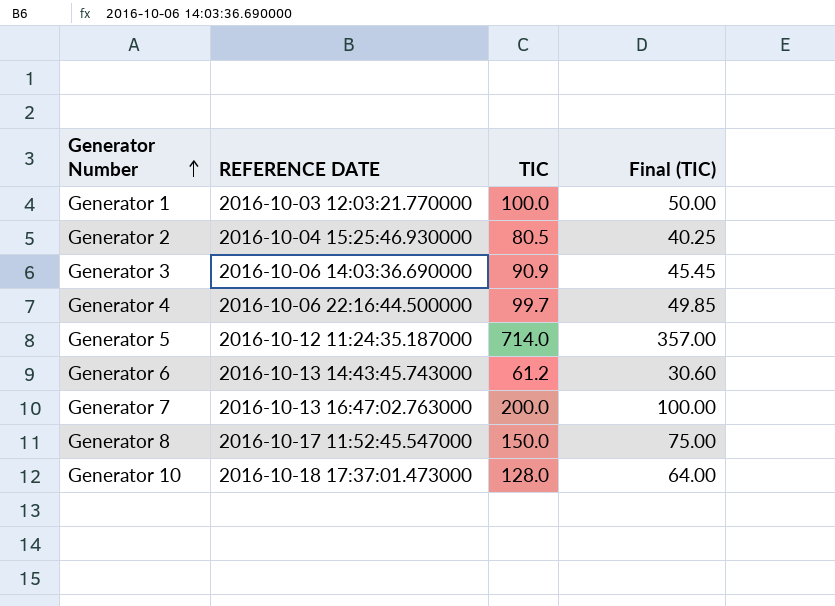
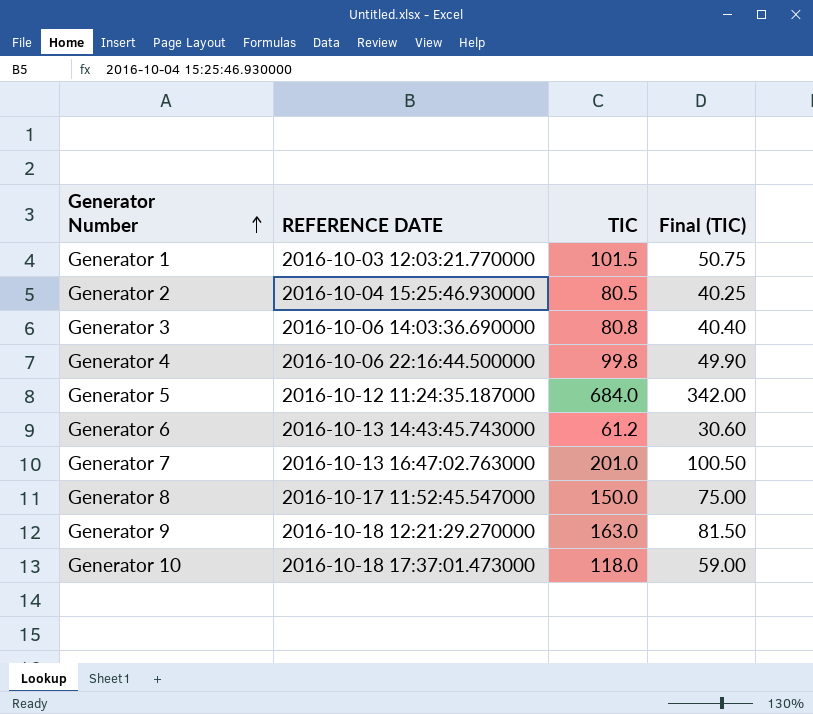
Generator 1 | TIC: 100.0 -> 101.5
Generator 1 | Final (TIC): 50.00 -> 50.75
Generator 3 | TIC: 90.9 -> 80.8
Generator 3 | Final (TIC): 45.45 -> 40.40
Generator 4 | TIC: 99.7 -> 99.8
Generator 4 | Final (TIC): 49.85 -> 49.90
Generator 5 | TIC: 714.0 -> 684.0
Generator 5 | Final (TIC): 357.00 -> 342.00
Generator 7 | TIC: 200.0 -> 201.0
Generator 7 | Final (TIC): 100.00 -> 100.50
row Generator 9: none -> 2016-10-18 12:21:29.270000 | 163.0 | 81.50
Generator 10 | TIC: 128.0 -> 118.0
Generator 10 | Final (TIC): 64.00 -> 59.00

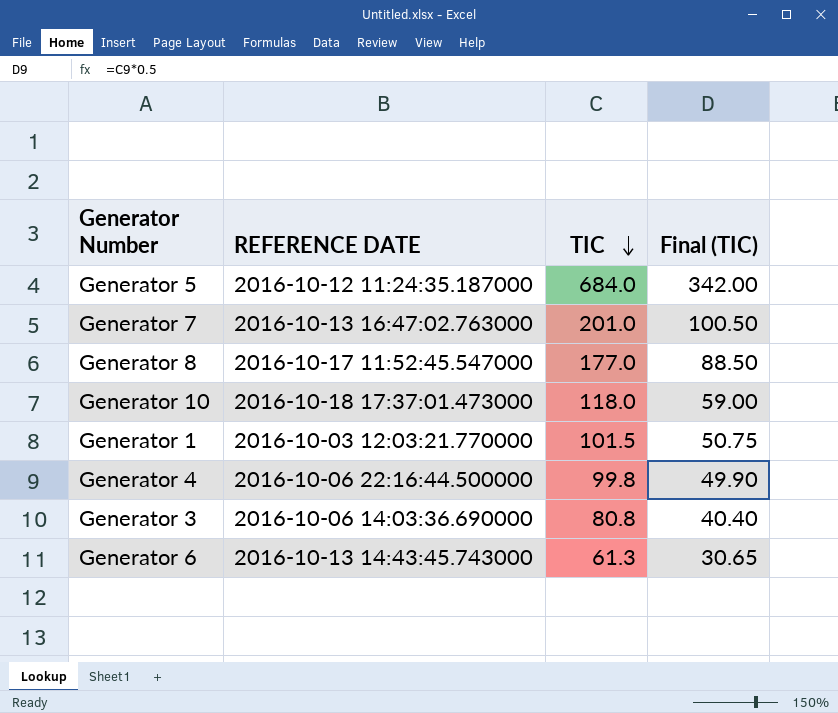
row order: Generator Number ascending -> TIC descending
row Generator 2: 2016-10-04 15:25:46.930000 | 80.5 | 40.25 -> none
row Generator 9: 2016-10-18 12:21:29.270000 | 163.0 | 81.50 -> none
Generator 8 | TIC: 150.0 -> 177.0
Generator 8 | Final (TIC): 75.00 -> 88.50
Generator 6 | TIC: 61.2 -> 61.3
Generator 6 | Final (TIC): 30.60 -> 30.65

